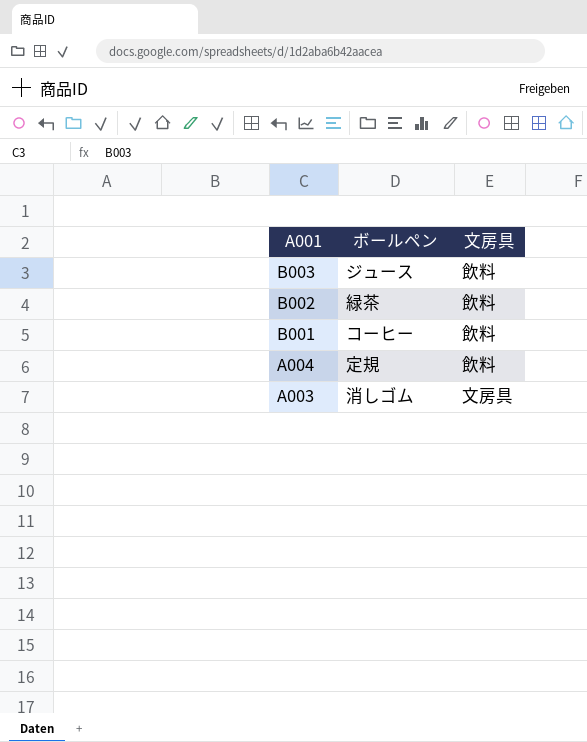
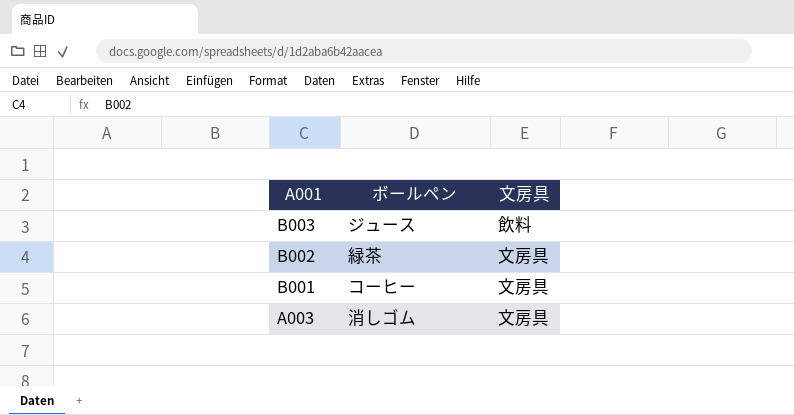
row A004: 定規 | 飲料 -> none
B002 | 文房具: 飲料 -> 文房具
B001 | 文房具: 飲料 -> 文房具

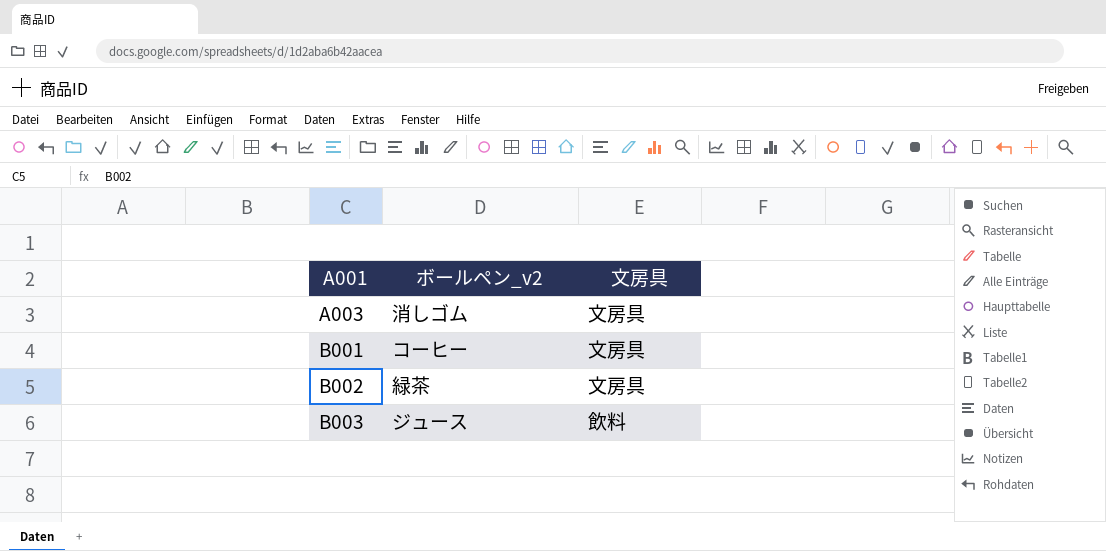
row order: A001 descending -> A001 ascending
column name: ボールペン -> ボールペン_v2

